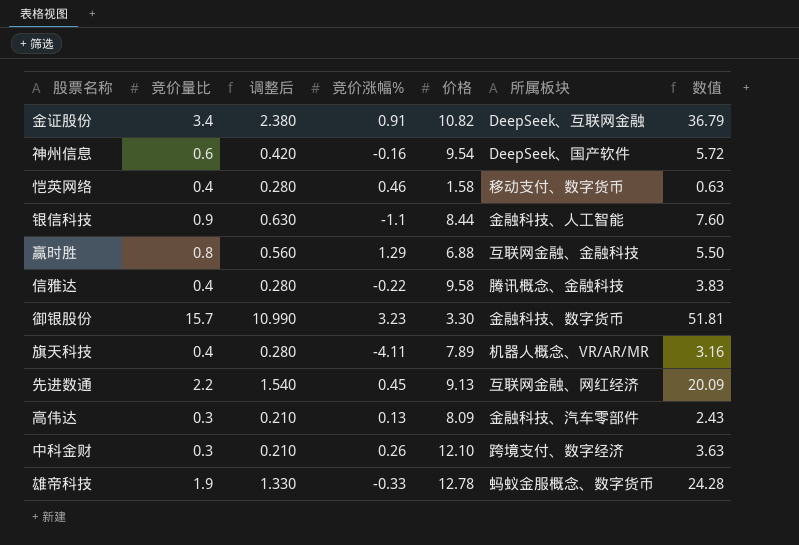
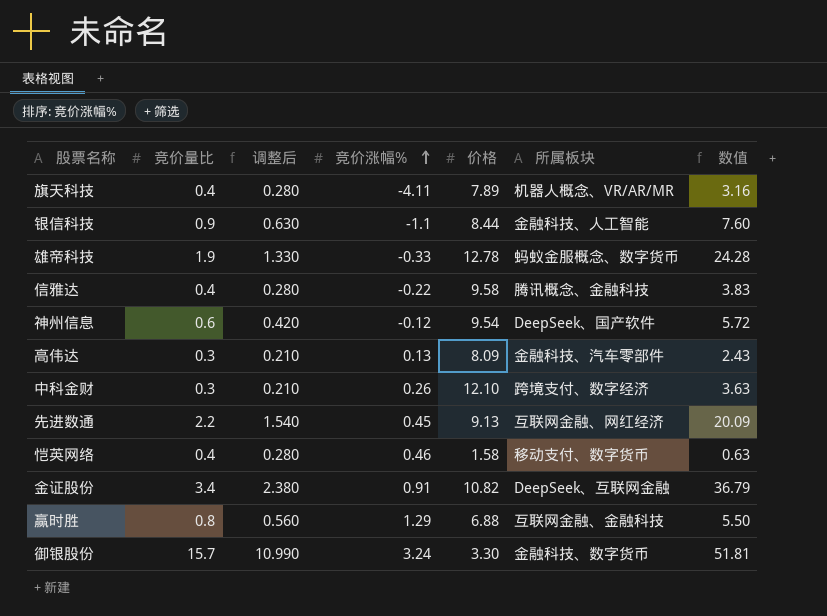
row order: none -> 竞价涨幅% ascending
神州信息 | 竞价涨幅%: -0.16 -> -0.12
御银股份 | 竞价涨幅%: 3.23 -> 3.24

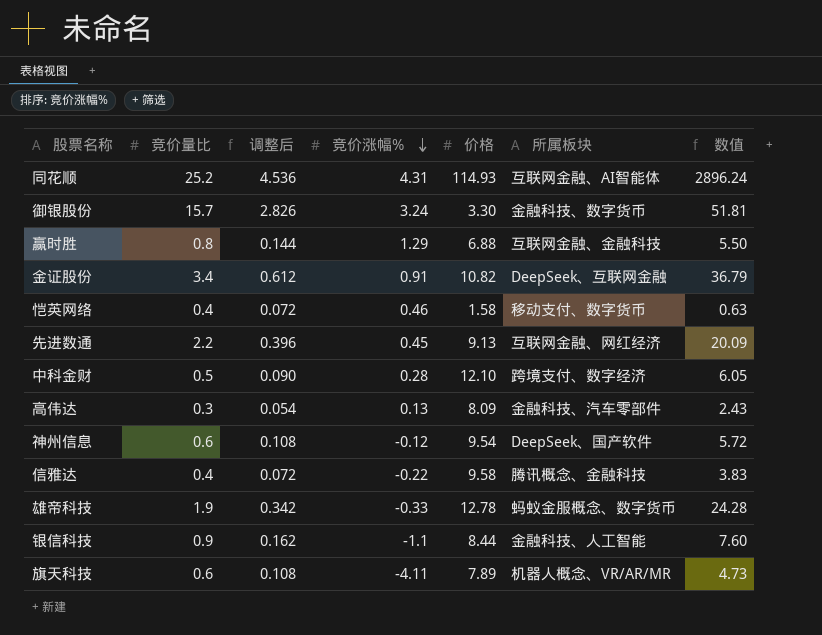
row order: 竞价涨幅% ascending -> 竞价涨幅% descending
column 调整后 | formula: [竞价量比] * 0.7 -> [竞价量比] * 0.18
row 同花顺: none -> 25.2 | 4.536 | 4.31 | 114.93 | 互联网金融、AI智能体 | 2896.24
中科金财 | 竞价量比: 0.3 -> 0.5
中科金财 | 竞价涨幅%: 0.26 -> 0.28
中科金财 | 数值: 3.63 -> 6.05
旗天科技 | 竞价量比: 0.4 -> 0.6
旗天科技 | 数值: 3.16 -> 4.73

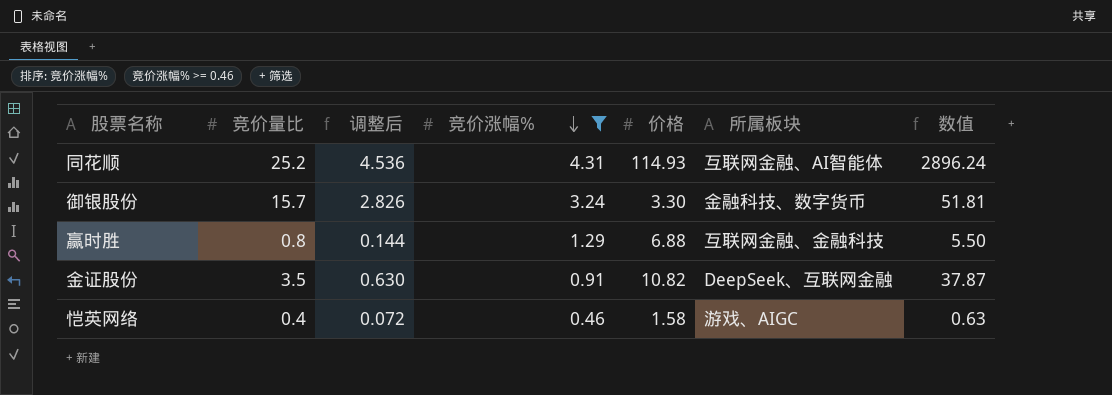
filter: none -> 竞价涨幅% >= 0.46
金证股份 | 竞价量比: 3.4 -> 3.5
金证股份 | 调整后: 0.612 -> 0.630
金证股份 | 数值: 36.79 -> 37.87
恺英网络 | 所属板块: 移动支付、数字货币 -> 游戏、AIGC

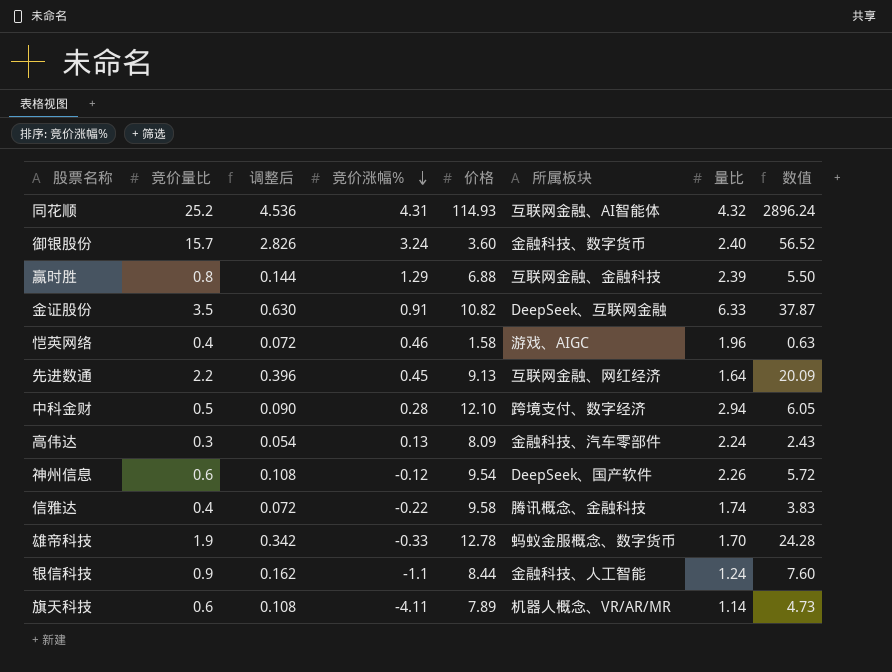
filter: 竞价涨幅% >= 0.46 -> none
column 量比 | position: none -> 7
御银股份 | 价格: 3.30 -> 3.60
御银股份 | 数值: 51.81 -> 56.52

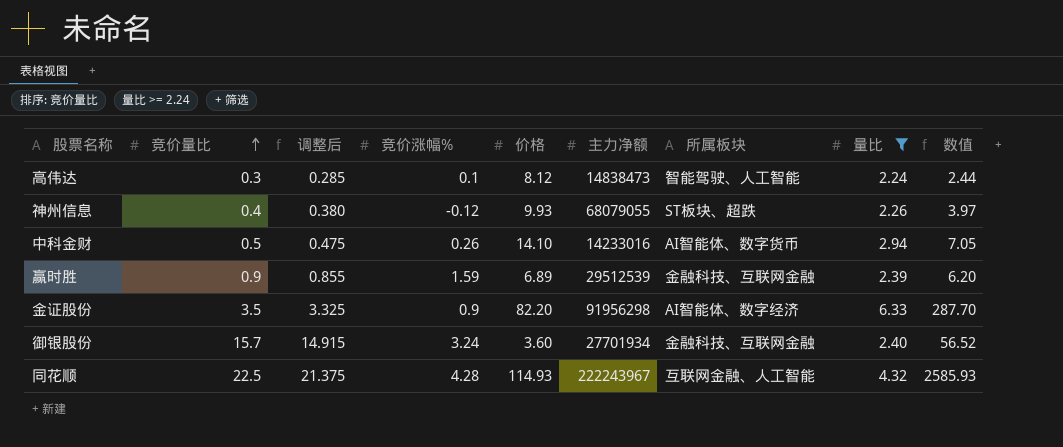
filter: none -> 量比 >= 2.24
row order: 竞价涨幅% descending -> 竞价量比 ascending
column 调整后 | formula: [竞价量比] * 0.18 -> [竞价量比] * 0.95
column 主力净额 | position: none -> 6
高伟达 | 竞价涨幅%: 0.13 -> 0.1
高伟达 | 价格: 8.09 -> 8.12
高伟达 | 所属板块: 金融科技、汽车零部件 -> 智能驾驶、人工智能
高伟达 | 数值: 2.43 -> 2.44
神州信息 | 竞价量比: 0.6 -> 0.4
神州信息 | 价格: 9.54 -> 9.93
神州信息 | 所属板块: DeepSeek、国产软件 -> ST板块、超跌
神州信息 | 数值: 5.72 -> 3.97
中科金财 | 竞价涨幅%: 0.28 -> 0.26
中科金财 | 价格: 12.10 -> 14.10
中科金财 | 所属板块: 跨境支付、数字经济 -> AI智能体、数字货币
中科金财 | 数值: 6.05 -> 7.05
赢时胜 | 竞价量比: 0.8 -> 0.9
赢时胜 | 竞价涨幅%: 1.29 -> 1.59
赢时胜 | 价格: 6.88 -> 6.89
赢时胜 | 所属板块: 互联网金融、金融科技 -> 金融科技、互联网金融
赢时胜 | 数值: 5.50 -> 6.20
金证股份 | 竞价涨幅%: 0.91 -> 0.9
金证股份 | 价格: 10.82 -> 82.20
金证股份 | 所属板块: DeepSeek、互联网金融 -> AI智能体、数字经济
金证股份 | 数值: 37.87 -> 287.70
御银股份 | 所属板块: 金融科技、数字货币 -> 金融科技、互联网金融
同花顺 | 竞价量比: 25.2 -> 22.5
同花顺 | 竞价涨幅%: 4.31 -> 4.28
同花顺 | 所属板块: 互联网金融、AI智能体 -> 互联网金融、人工智能
同花顺 | 数值: 2896.24 -> 2585.93

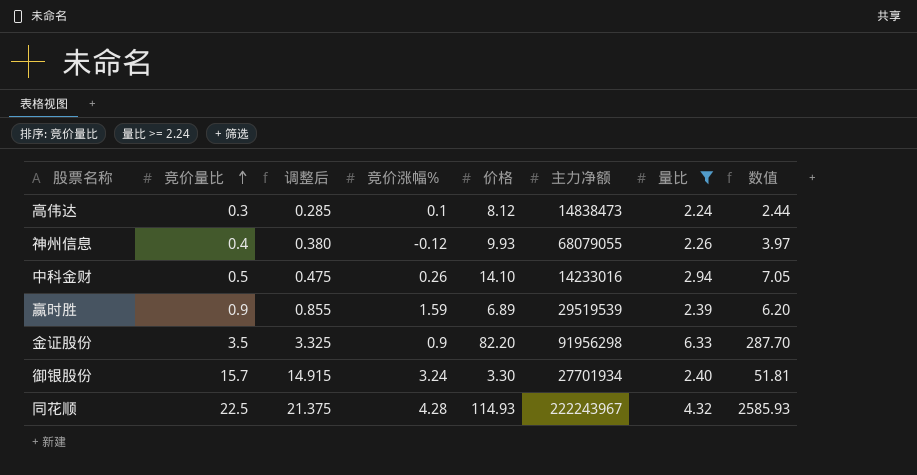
column 所属板块 | position: 7 -> none
赢时胜 | 主力净额: 29512539 -> 29519539
御银股份 | 价格: 3.60 -> 3.30
御银股份 | 数值: 56.52 -> 51.81

